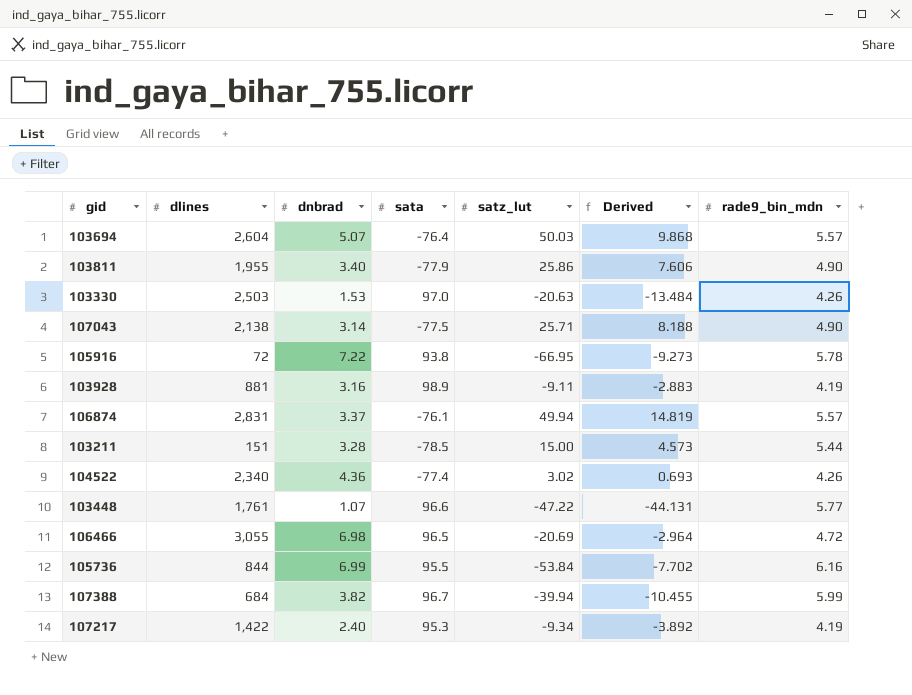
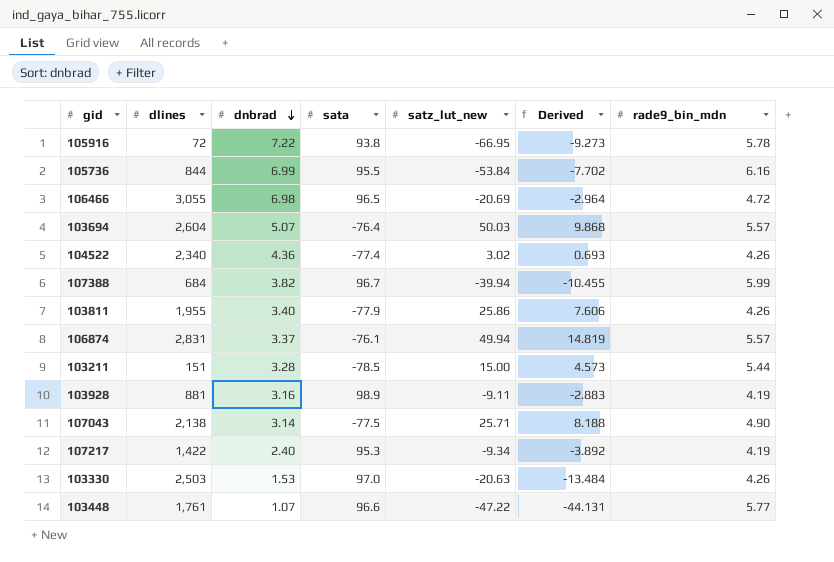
row order: none -> dnbrad descending
column name: satz_lut -> satz_lut_new
103811 | rade9_bin_mdn: 4.90 -> 4.26

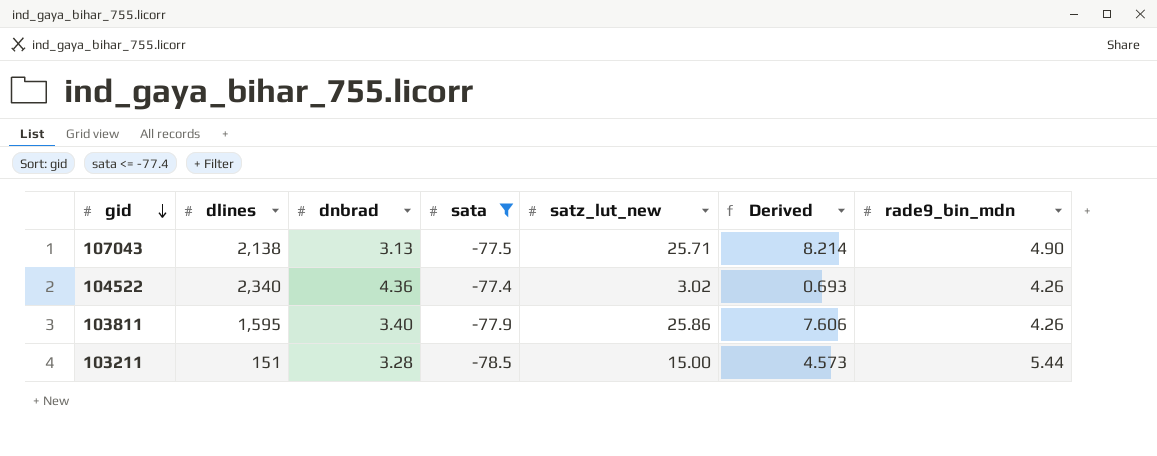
filter: none -> sata <= -77.4
row order: dnbrad descending -> gid descending
107043 | dnbrad: 3.14 -> 3.13
107043 | Derived: 8.188 -> 8.214
103811 | dlines: 1,955 -> 1,595

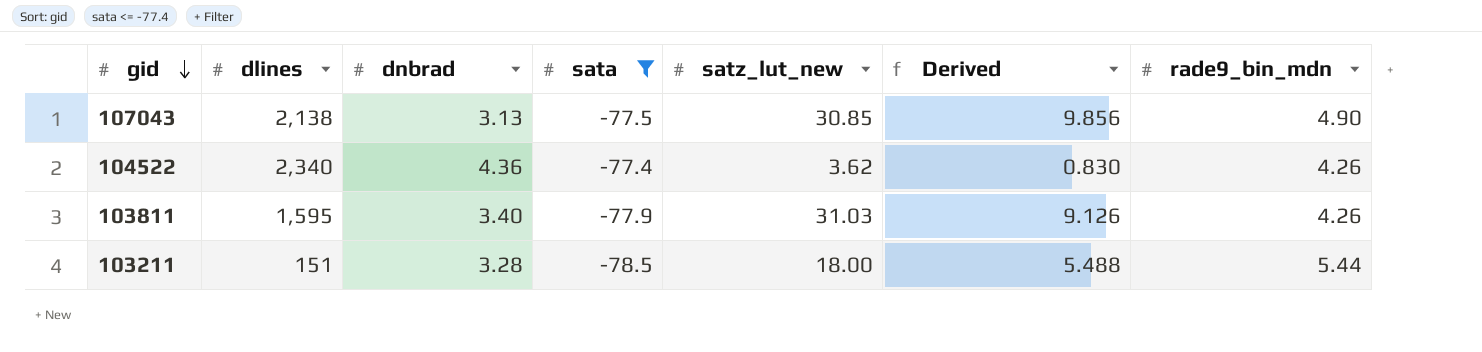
107043 | satz_lut_new: 25.71 -> 30.85
107043 | Derived: 8.214 -> 9.856
104522 | satz_lut_new: 3.02 -> 3.62
104522 | Derived: 0.693 -> 0.830
103811 | satz_lut_new: 25.86 -> 31.03
103811 | Derived: 7.606 -> 9.126
103211 | satz_lut_new: 15.00 -> 18.00
103211 | Derived: 4.573 -> 5.488

